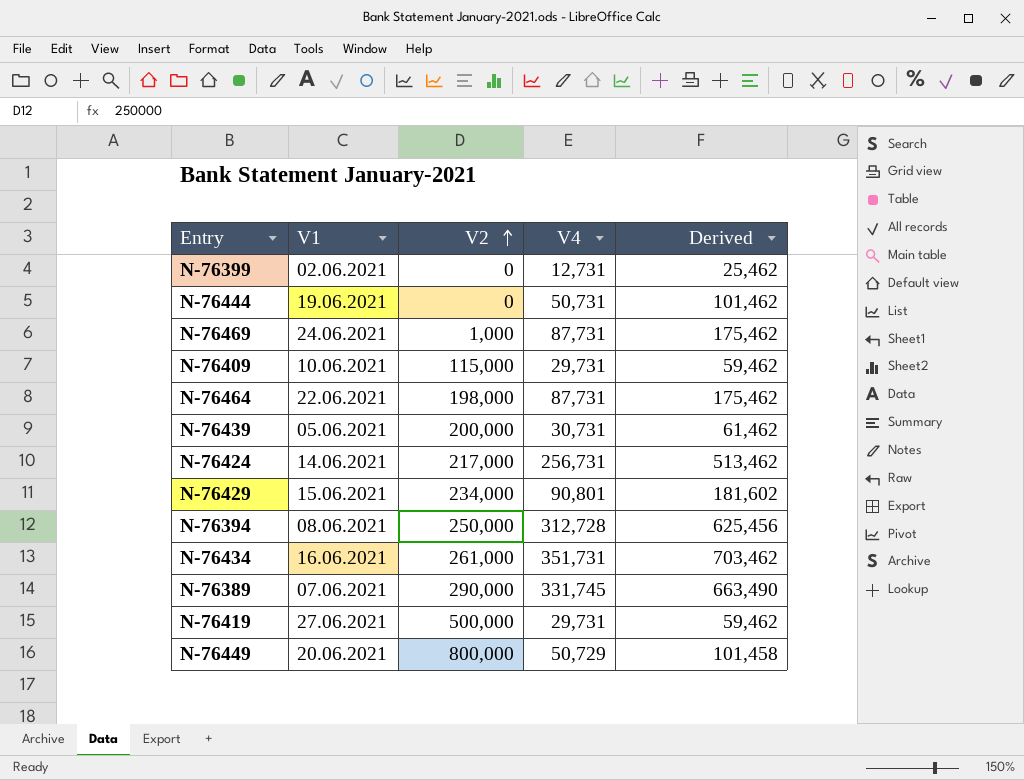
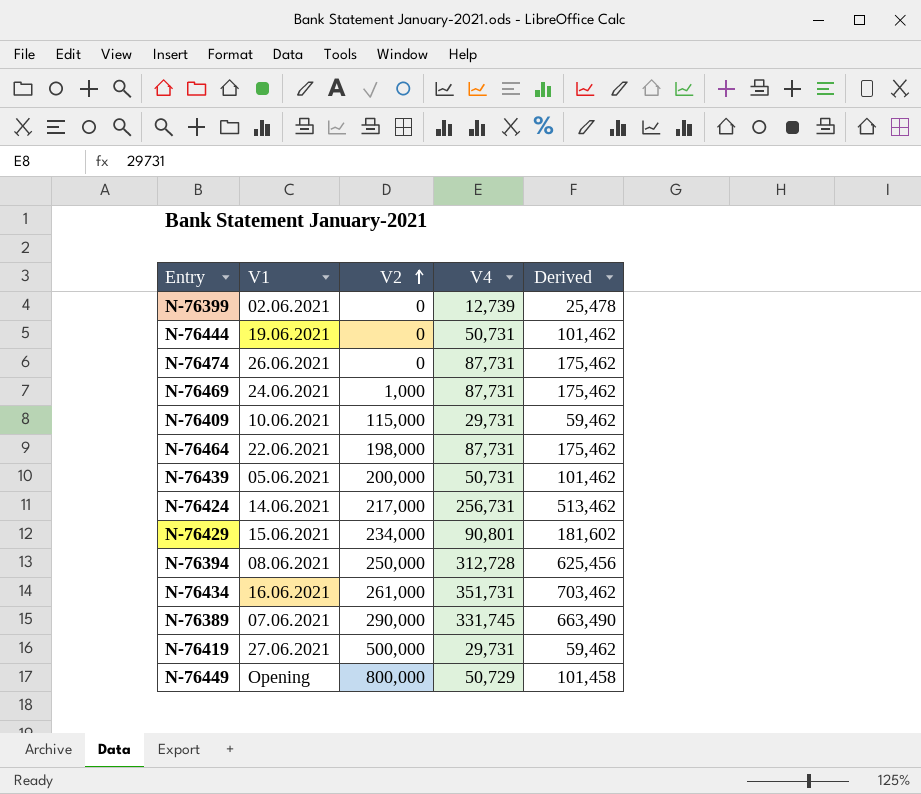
N-76399 | V4: 12,731 -> 12,739
N-76399 | Derived: 25,462 -> 25,478
row N-76474: none -> 26.06.2021 | 0 | 87,731 | 175,462
N-76439 | V4: 30,731 -> 50,731
N-76439 | Derived: 61,462 -> 101,462
N-76449 | V1: 20.06.2021 -> Opening

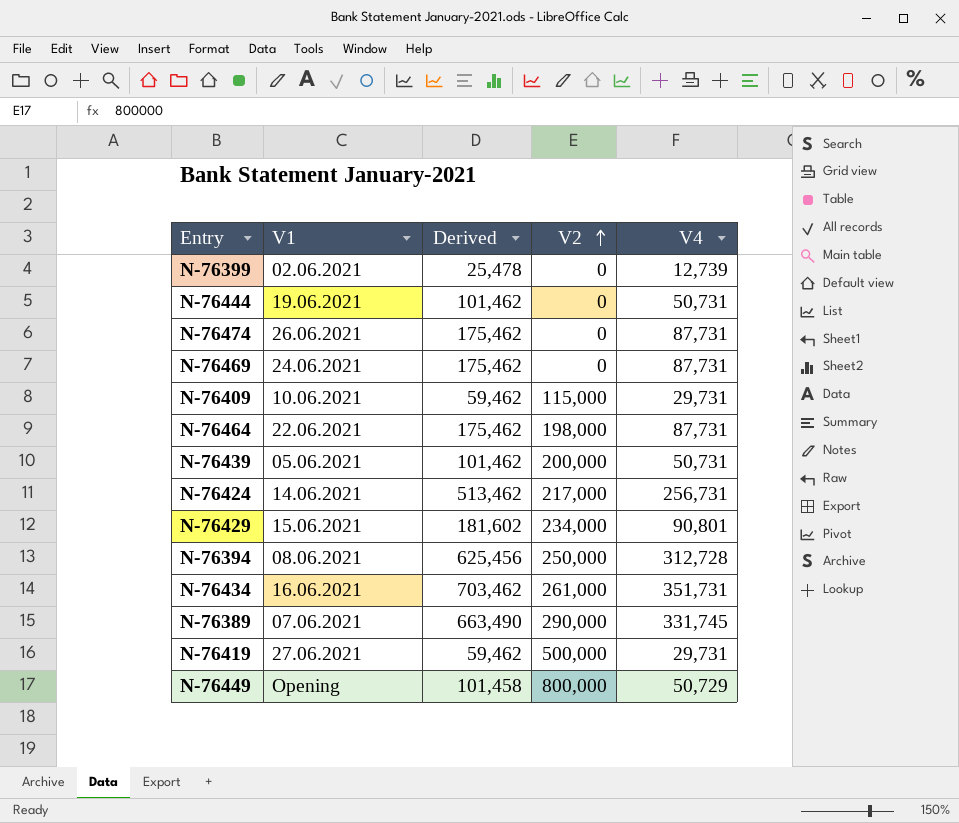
column Derived | position: 5 -> 3
N-76469 | V2: 1,000 -> 0

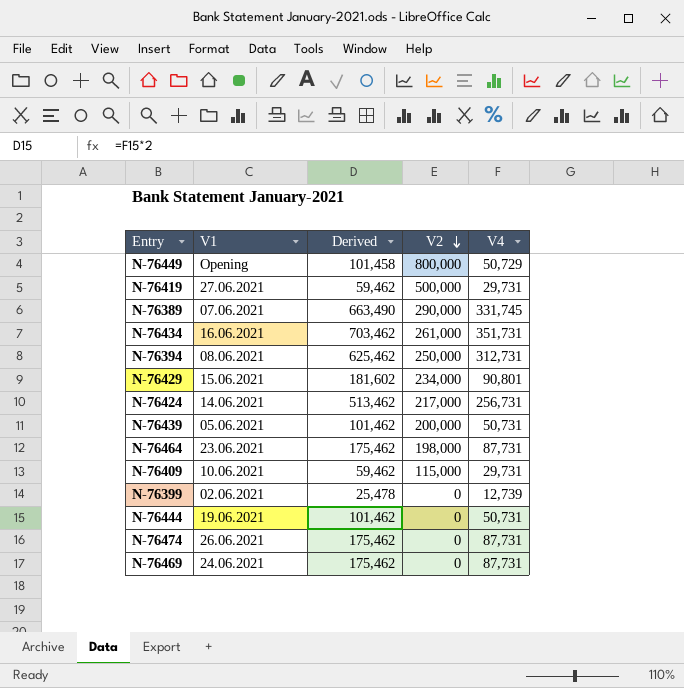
row order: V2 ascending -> V2 descending
N-76394 | Derived: 625,456 -> 625,462
N-76394 | V4: 312,728 -> 312,731
N-76464 | V1: 22.06.2021 -> 23.06.2021

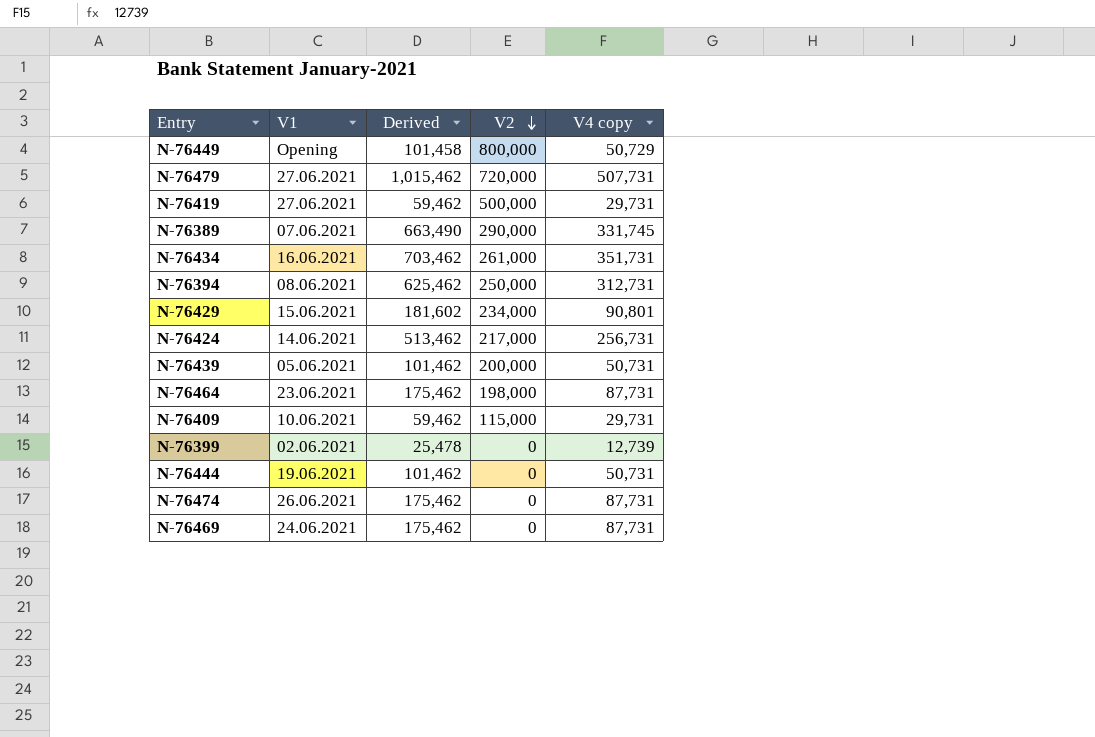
column name: V4 -> V4 copy
row N-76479: none -> 27.06.2021 | 1,015,462 | 720,000 | 507,731

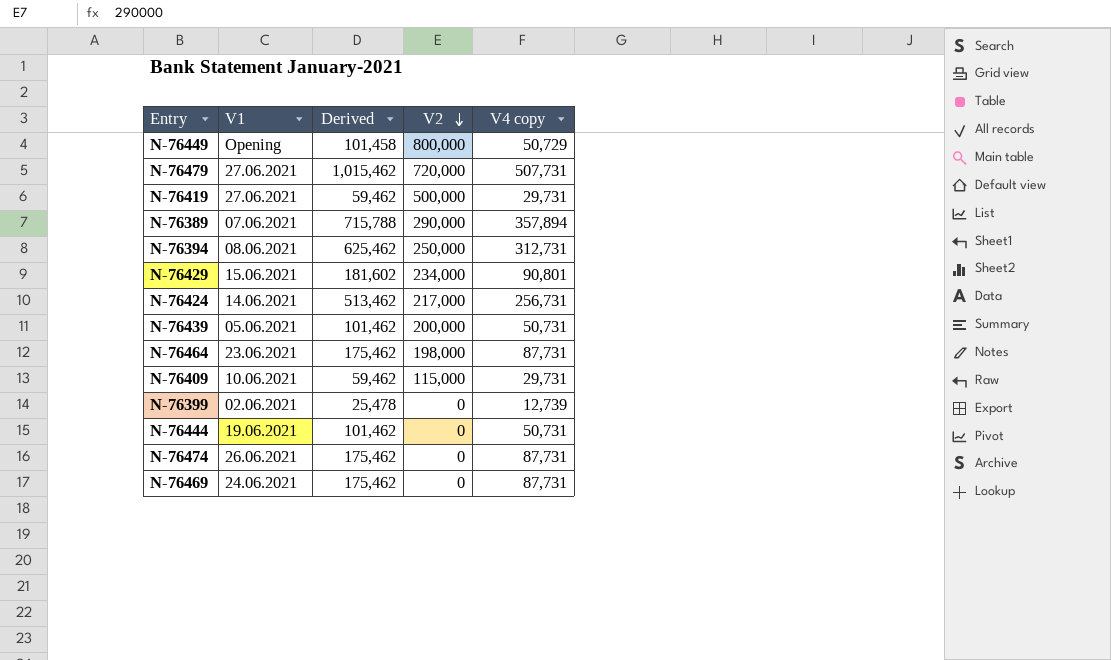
row N-76434: 16.06.2021 | 703,462 | 261,000 | 351,731 -> none
N-76389 | Derived: 663,490 -> 715,788
N-76389 | V4 copy: 331,745 -> 357,894

